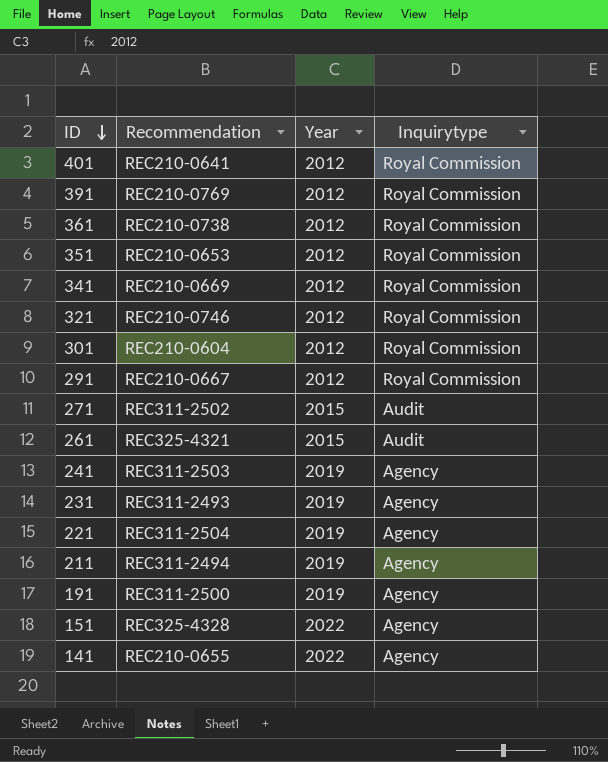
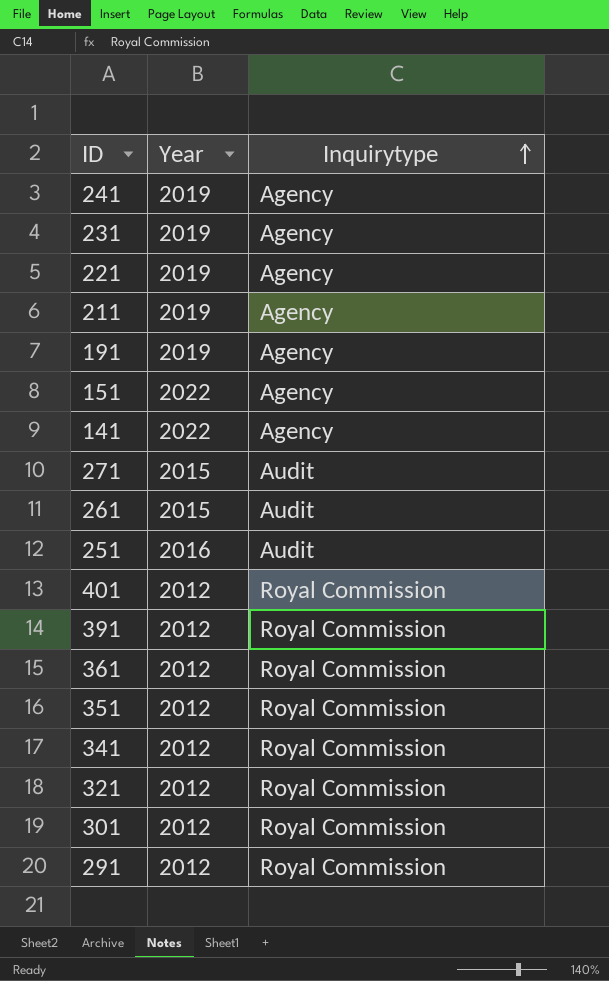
row order: ID descending -> Inquirytype ascending
column Recommendation | position: 2 -> none
row 251: none -> 2016 | Audit

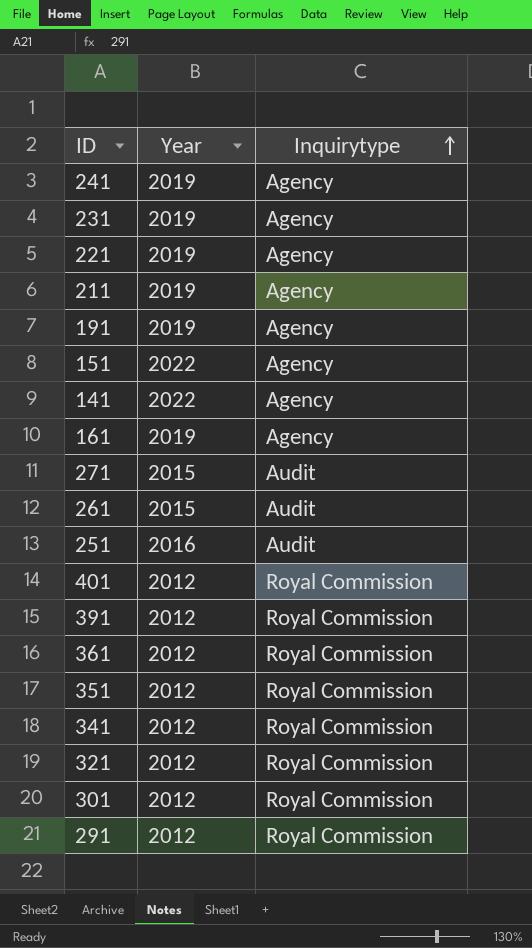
row 161: none -> 2019 | Agency

